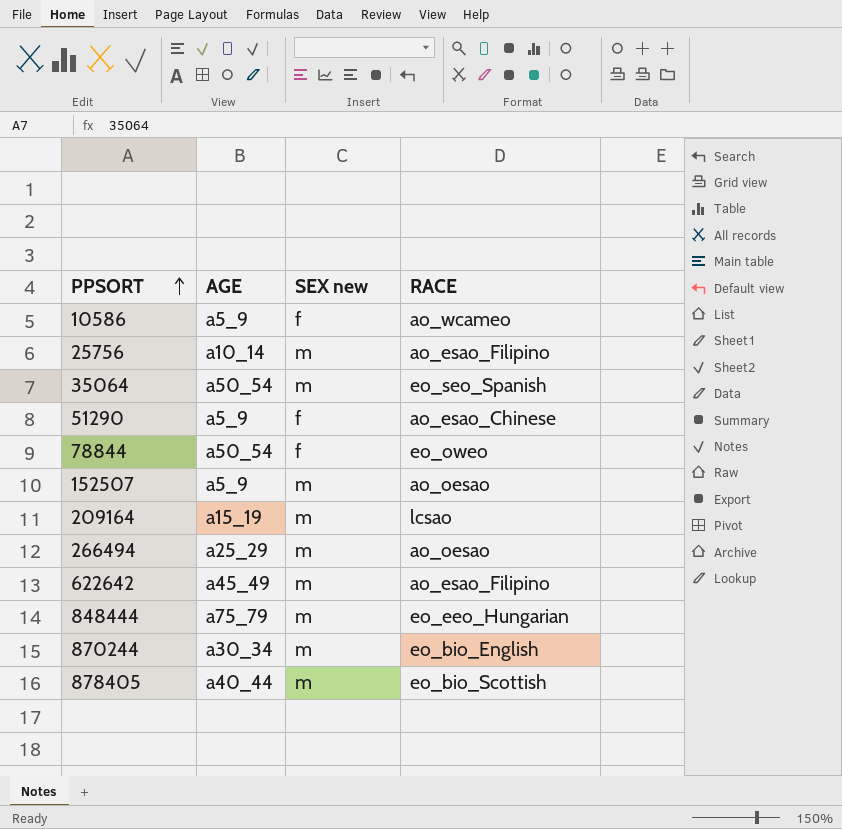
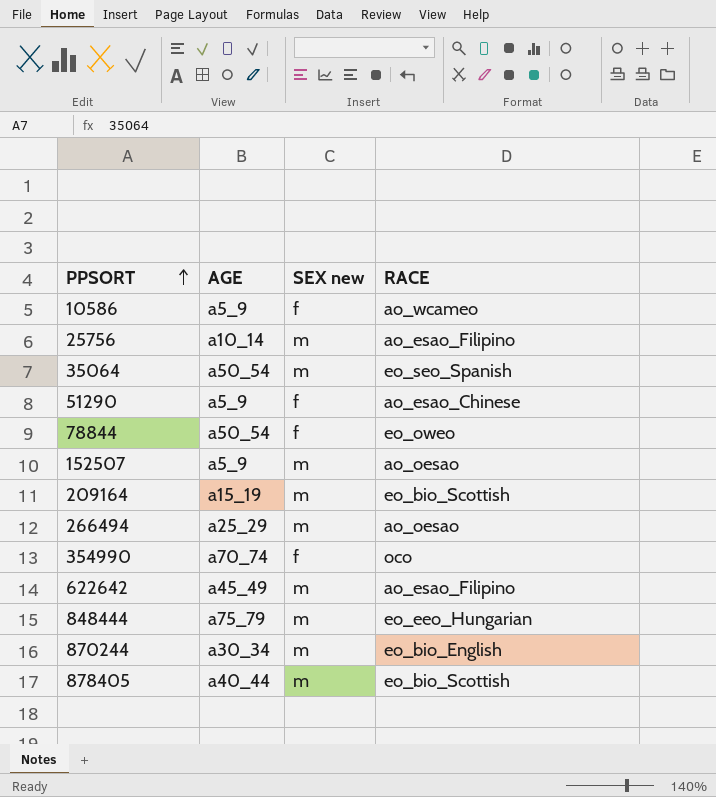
209164 | RACE: lcsao -> eo_bio_Scottish
row 354990: none -> a70_74 | f | oco

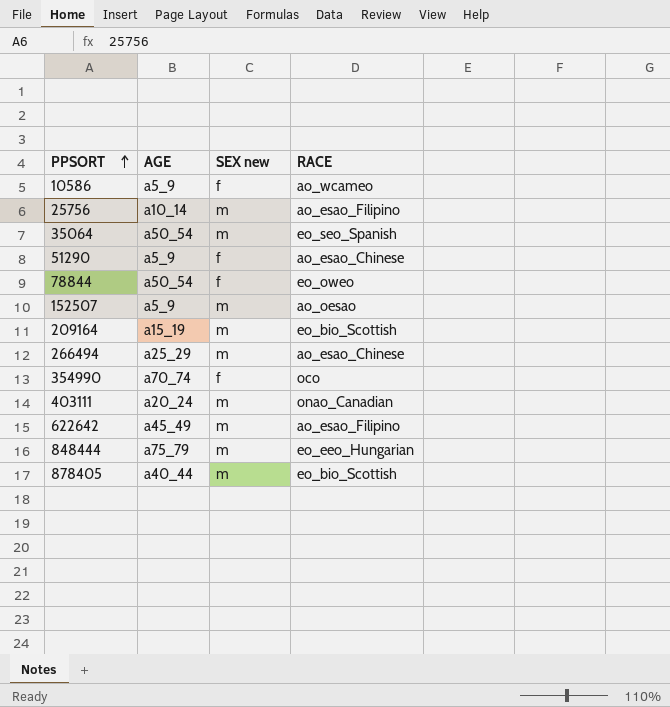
row 870244: a30_34 | m | eo_bio_English -> none
266494 | RACE: ao_oesao -> ao_esao_Chinese
row 403111: none -> a20_24 | m | onao_Canadian

